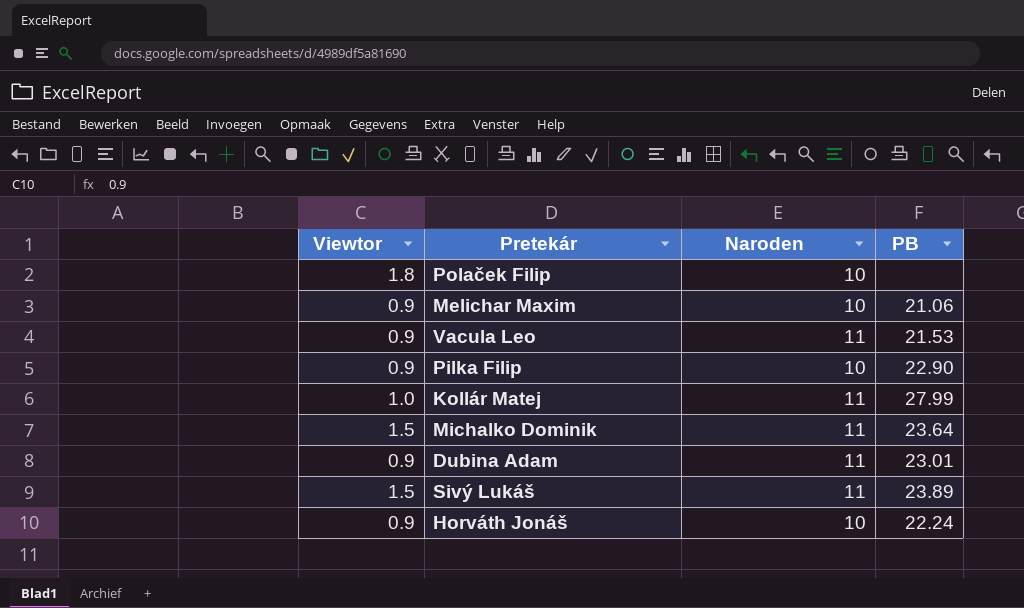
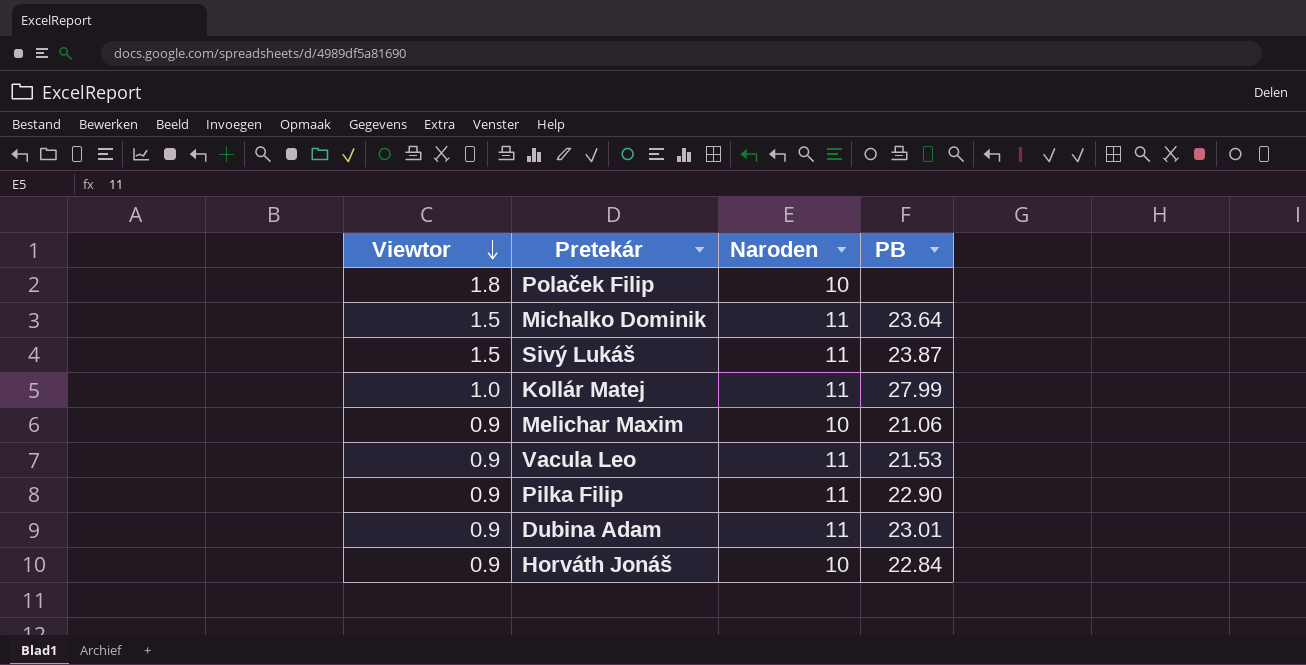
row order: none -> Viewtor descending
Sivý Lukáš | PB: 23.89 -> 23.87
Pilka Filip | Naroden: 10 -> 11
Horváth Jonáš | PB: 22.24 -> 22.84

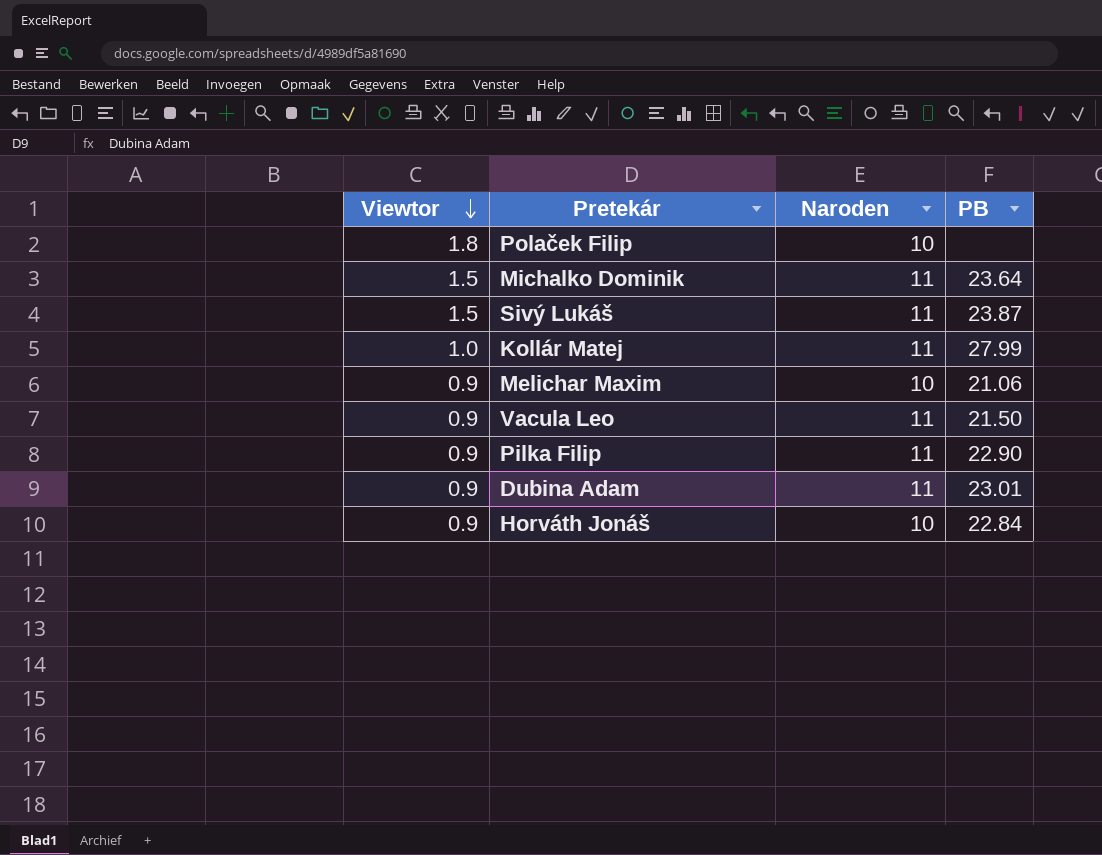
Vacula Leo | PB: 21.53 -> 21.50

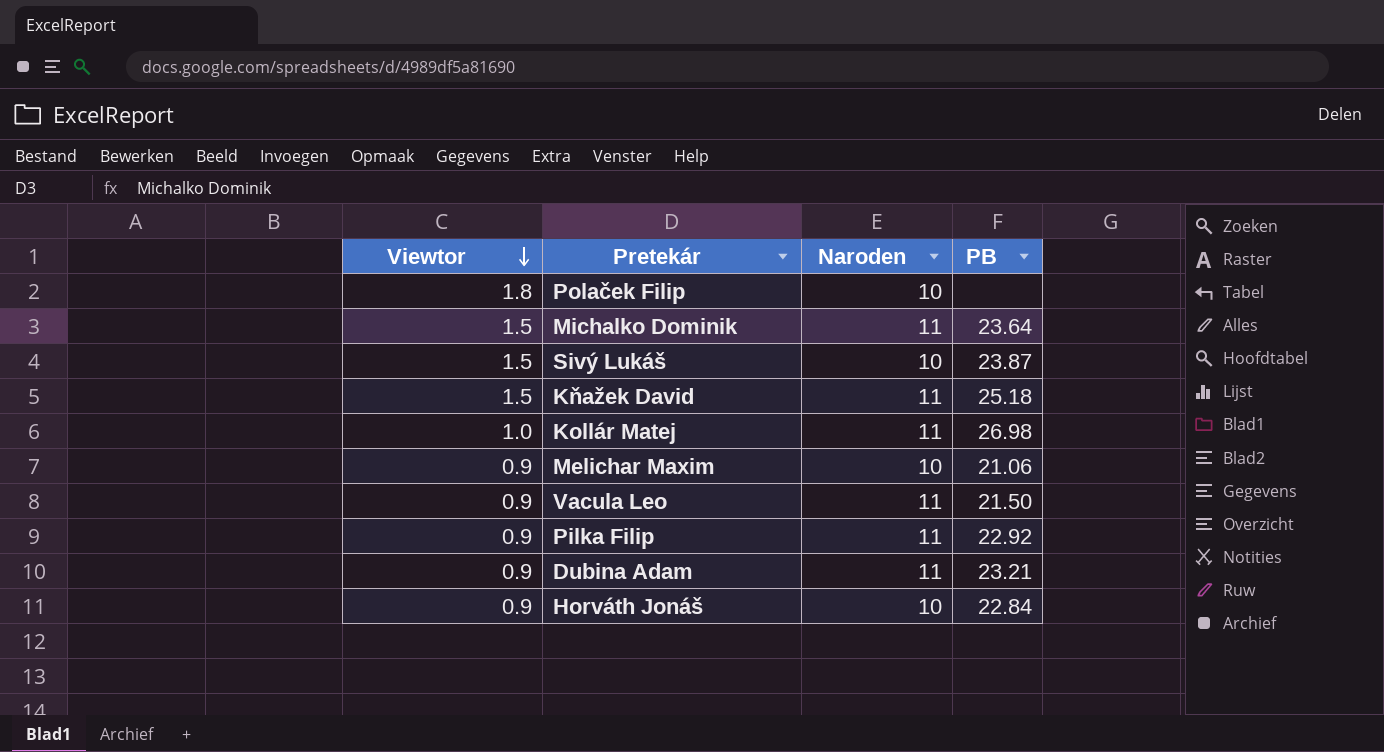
Sivý Lukáš | Naroden: 11 -> 10
row Kňažek David: none -> 1.5 | 11 | 25.18
Kollár Matej | PB: 27.99 -> 26.98
Pilka Filip | PB: 22.90 -> 22.92
Dubina Adam | PB: 23.01 -> 23.21

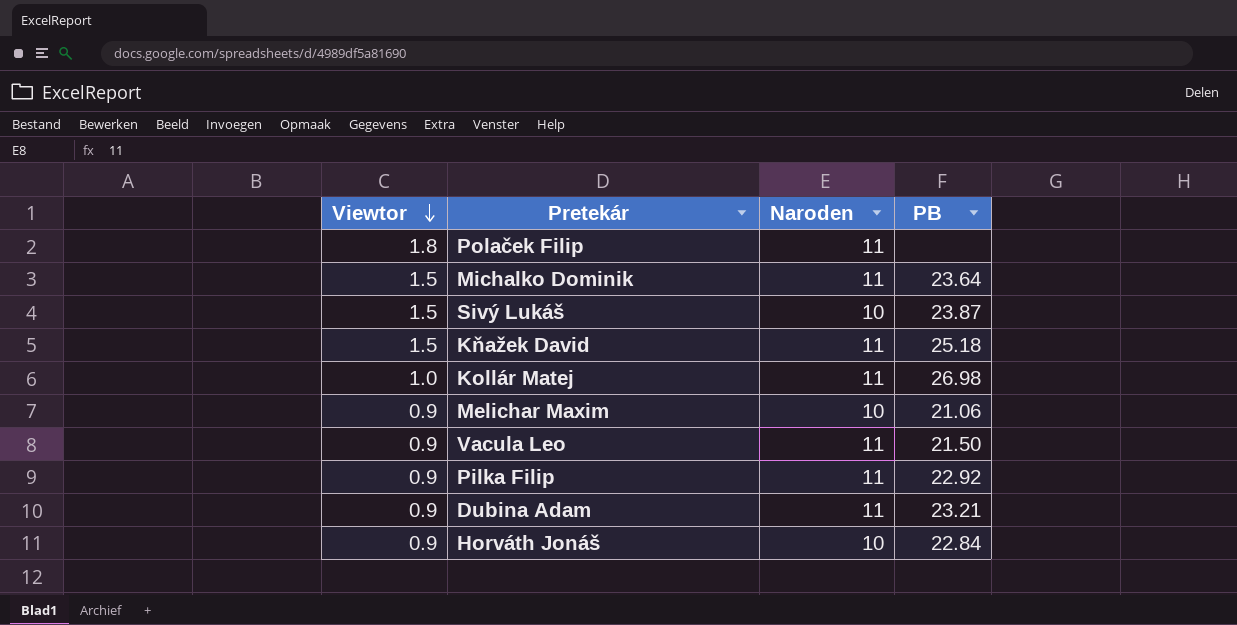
Polaček Filip | Naroden: 10 -> 11

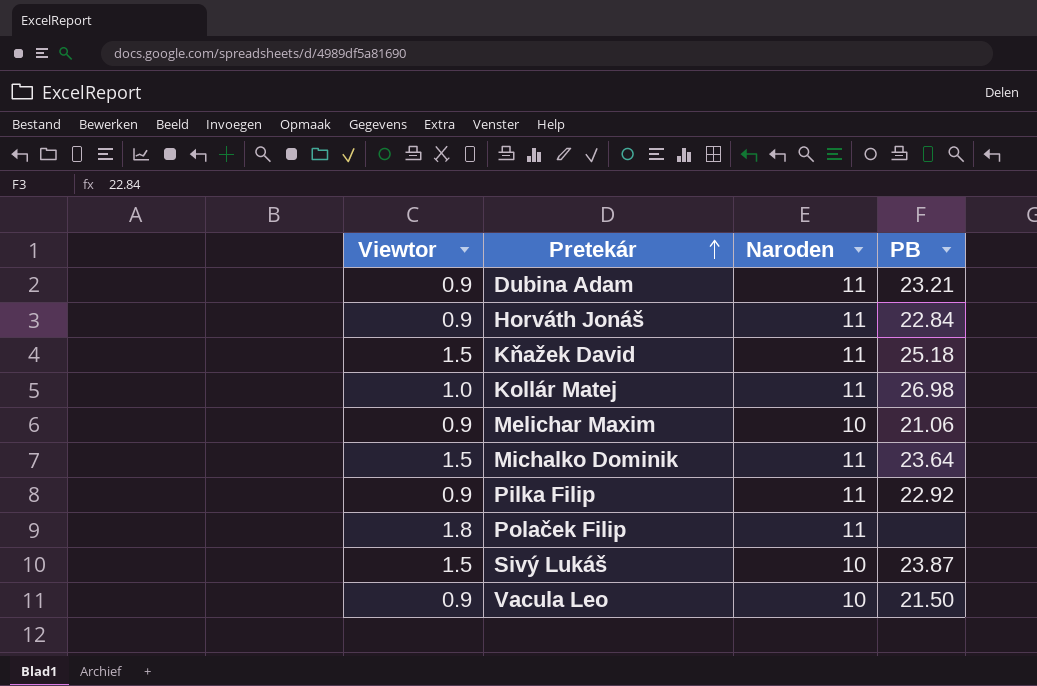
row order: Viewtor descending -> Pretekár ascending
Horváth Jonáš | Naroden: 10 -> 11
Vacula Leo | Naroden: 11 -> 10

